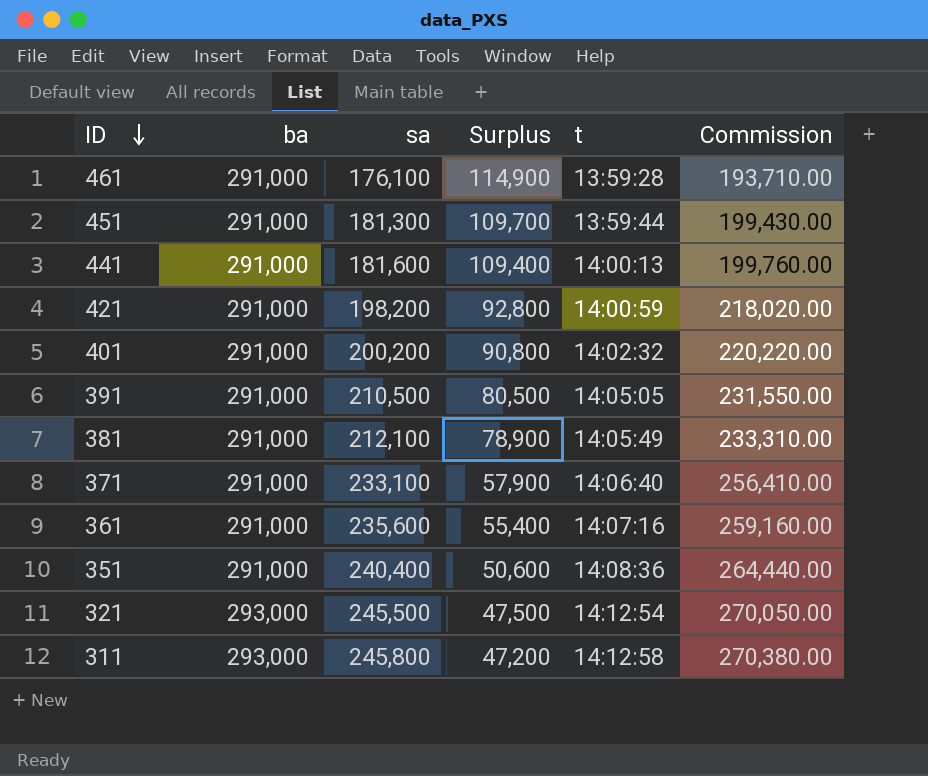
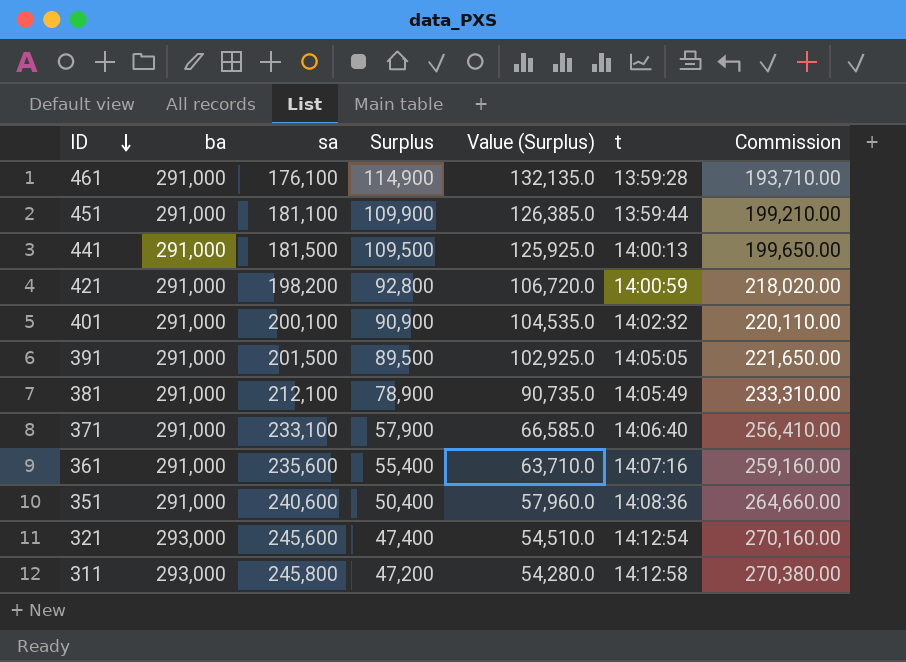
column Value (Surplus) | formula: none -> [Surplus] * 1.15
451 | sa: 181,300 -> 181,100
451 | Surplus: 109,700 -> 109,900
451 | Commission: 199,430.00 -> 199,210.00
441 | sa: 181,600 -> 181,500
441 | Surplus: 109,400 -> 109,500
441 | Commission: 199,760.00 -> 199,650.00
401 | sa: 200,200 -> 200,100
401 | Surplus: 90,800 -> 90,900
401 | Commission: 220,220.00 -> 220,110.00
391 | sa: 210,500 -> 201,500
391 | Surplus: 80,500 -> 89,500
391 | Commission: 231,550.00 -> 221,650.00
351 | sa: 240,400 -> 240,600
351 | Surplus: 50,600 -> 50,400
351 | Commission: 264,440.00 -> 264,660.00
321 | sa: 245,500 -> 245,600
321 | Surplus: 47,500 -> 47,400
321 | Commission: 270,050.00 -> 270,160.00

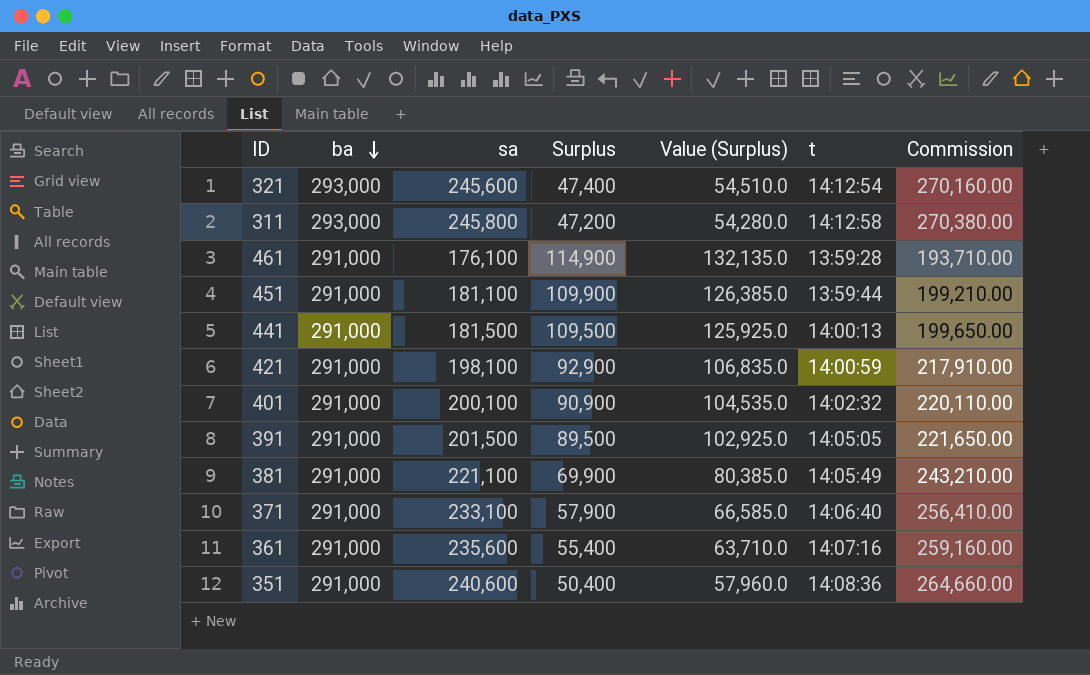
row order: ID descending -> ba descending
421 | sa: 198,200 -> 198,100
421 | Surplus: 92,800 -> 92,900
421 | Value (Surplus): 106,720.0 -> 106,835.0
421 | Commission: 218,020.00 -> 217,910.00
381 | sa: 212,100 -> 221,100
381 | Surplus: 78,900 -> 69,900
381 | Value (Surplus): 90,735.0 -> 80,385.0
381 | Commission: 233,310.00 -> 243,210.00

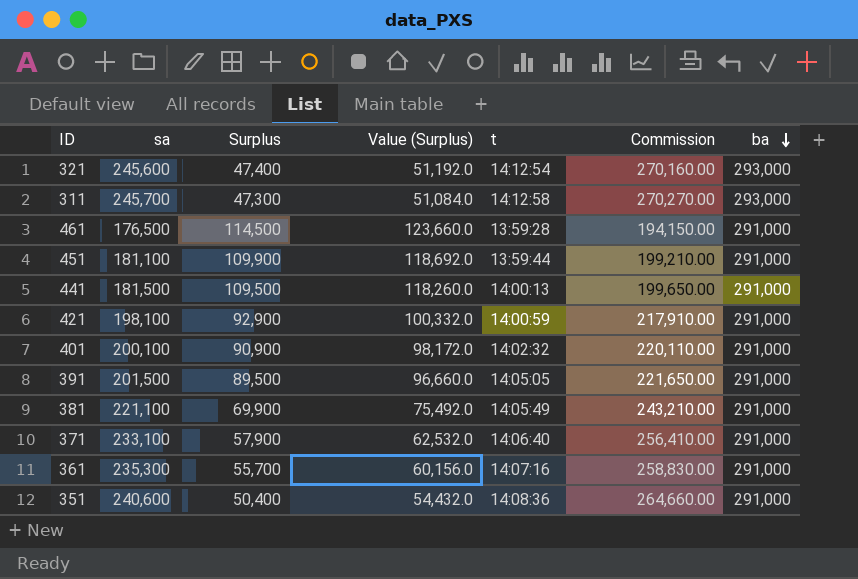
column Value (Surplus) | formula: [Surplus] * 1.15 -> [Surplus] * 1.08
column ba | position: 2 -> 7
311 | sa: 245,800 -> 245,700
311 | Surplus: 47,200 -> 47,300
311 | Commission: 270,380.00 -> 270,270.00
461 | sa: 176,100 -> 176,500
461 | Surplus: 114,900 -> 114,500
461 | Commission: 193,710.00 -> 194,150.00
361 | sa: 235,600 -> 235,300
361 | Surplus: 55,400 -> 55,700
361 | Commission: 259,160.00 -> 258,830.00

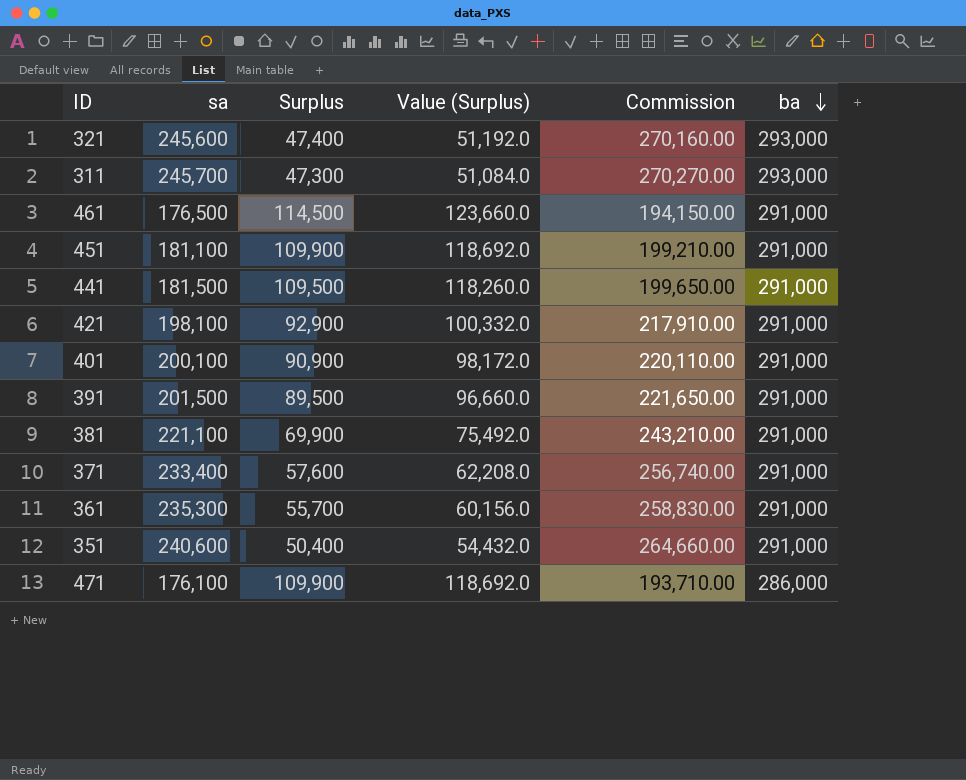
column t | position: 5 -> none
371 | sa: 233,100 -> 233,400
371 | Surplus: 57,900 -> 57,600
371 | Value (Surplus): 62,532.0 -> 62,208.0
371 | Commission: 256,410.00 -> 256,740.00
row 471: none -> 176,100 | 109,900 | 118,692.0 | 193,710.00 | 286,000

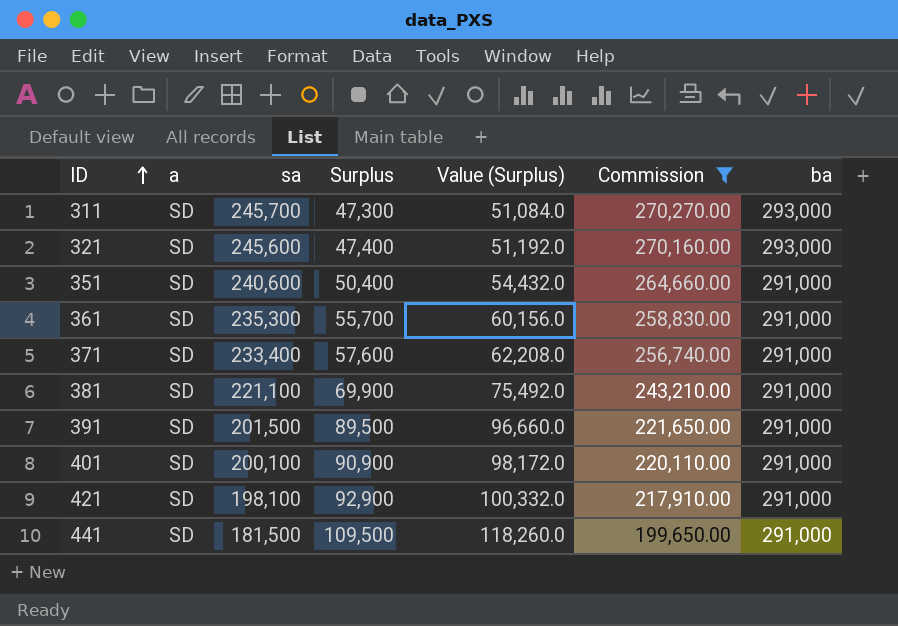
filter: none -> Commission >= 199,650.00
row order: ba descending -> ID ascending
column a | position: none -> 2

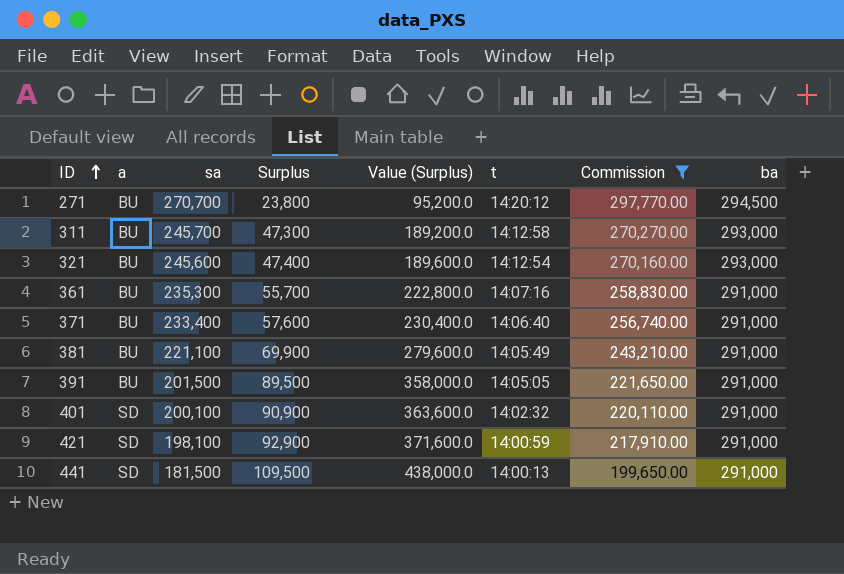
column Value (Surplus) | formula: [Surplus] * 1.08 -> [Surplus] * 4
column t | position: none -> 6
row 351: SD | 240,600 | 50,400 | 54,432.0 | 264,660.00 | 291,000 -> none
row 271: none -> BU | 270,700 | 23,800 | 95,200.0 | 14:20:12 | 297,770.00 | 294,500
311 | a: SD -> BU
321 | a: SD -> BU
361 | a: SD -> BU
371 | a: SD -> BU
381 | a: SD -> BU
391 | a: SD -> BU

